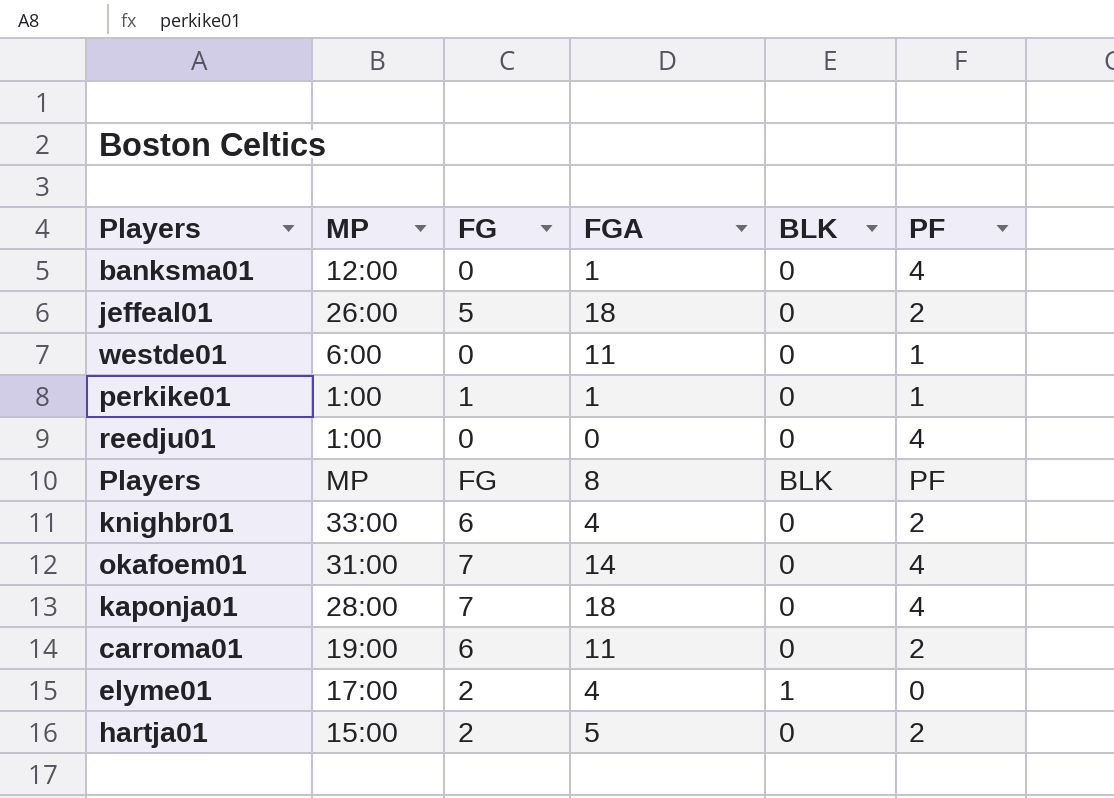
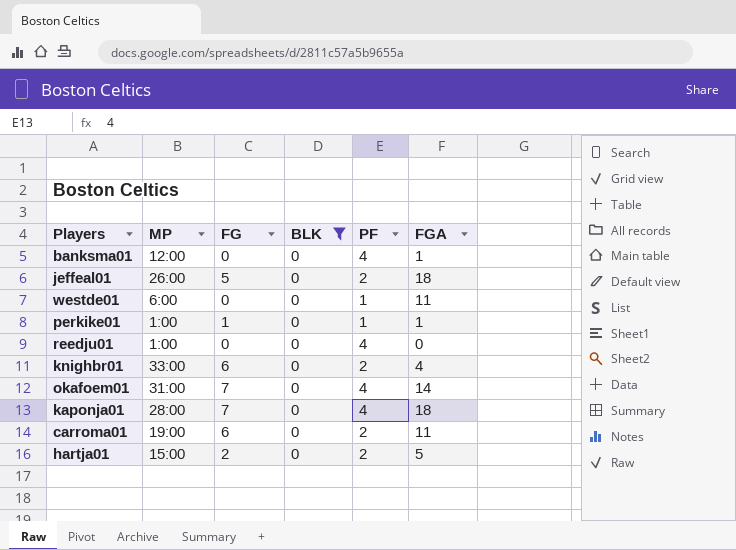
filter: none -> BLK = 0
column FGA | position: 4 -> 6

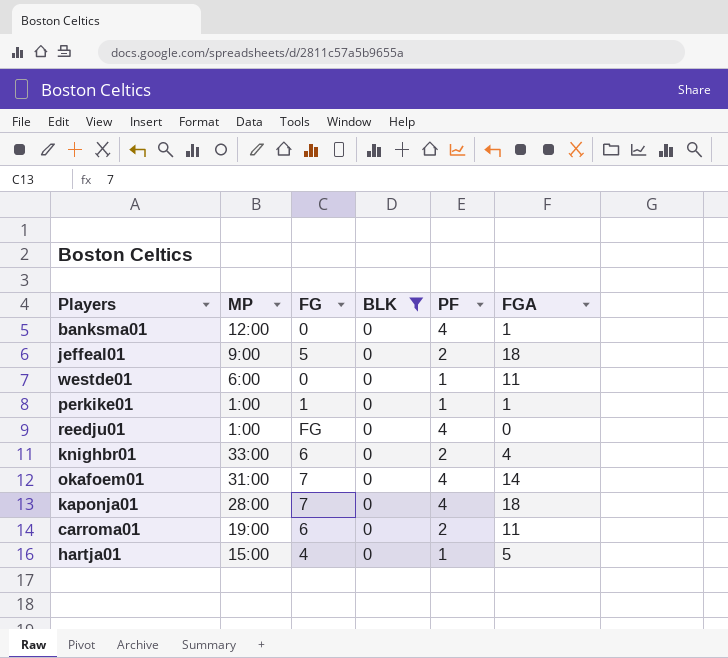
jeffeal01 | MP: 26:00 -> 9:00
reedju01 | FG: 0 -> FG
hartja01 | FG: 2 -> 4
hartja01 | PF: 2 -> 1

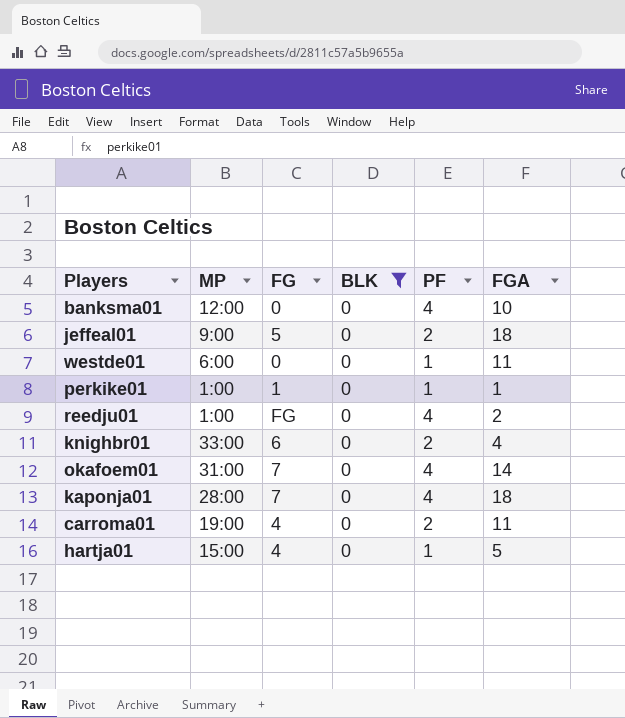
banksma01 | FGA: 1 -> 10
reedju01 | FGA: 0 -> 2
carroma01 | FG: 6 -> 4

